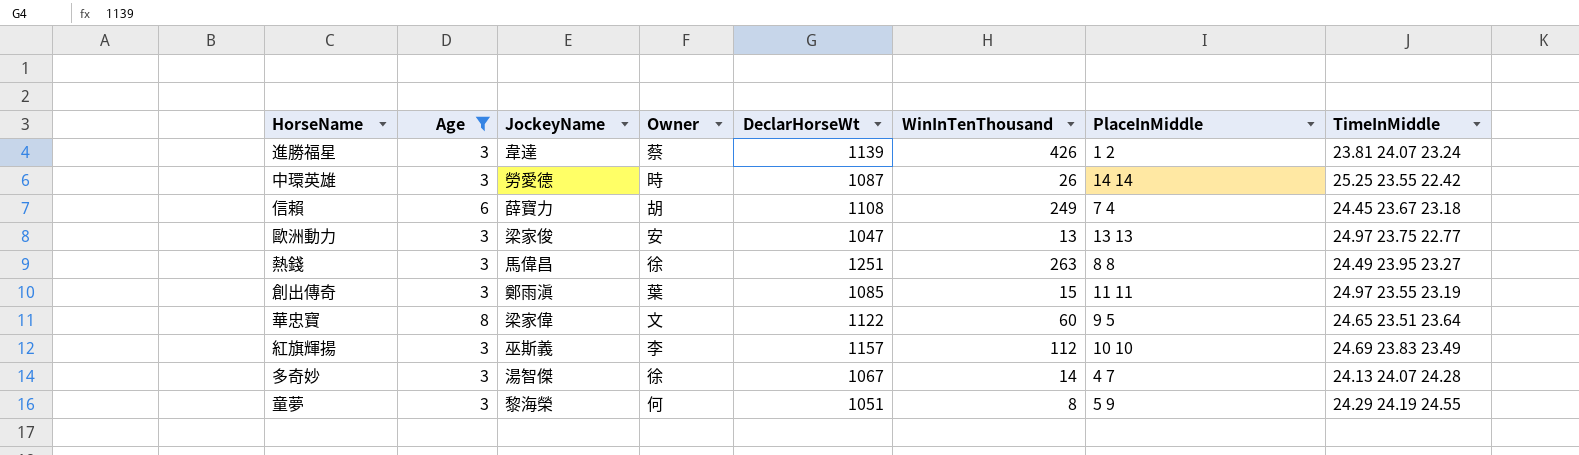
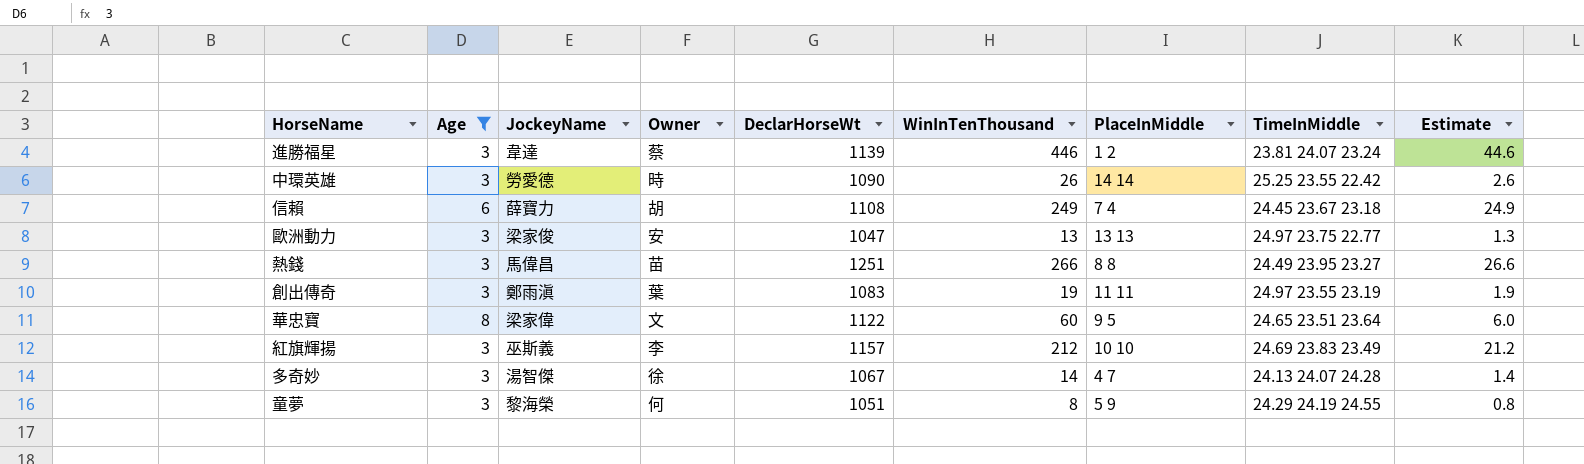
column Estimate | formula: none -> [WinInTenThousand] * 0.1
進勝福星 | WinInTenThousand: 426 -> 446
中環英雄 | DeclarHorseWt: 1087 -> 1090
熱錢 | Owner: 徐 -> 苗
熱錢 | WinInTenThousand: 263 -> 266
創出傳奇 | DeclarHorseWt: 1085 -> 1083
創出傳奇 | WinInTenThousand: 15 -> 19
紅旗輝揚 | WinInTenThousand: 112 -> 212

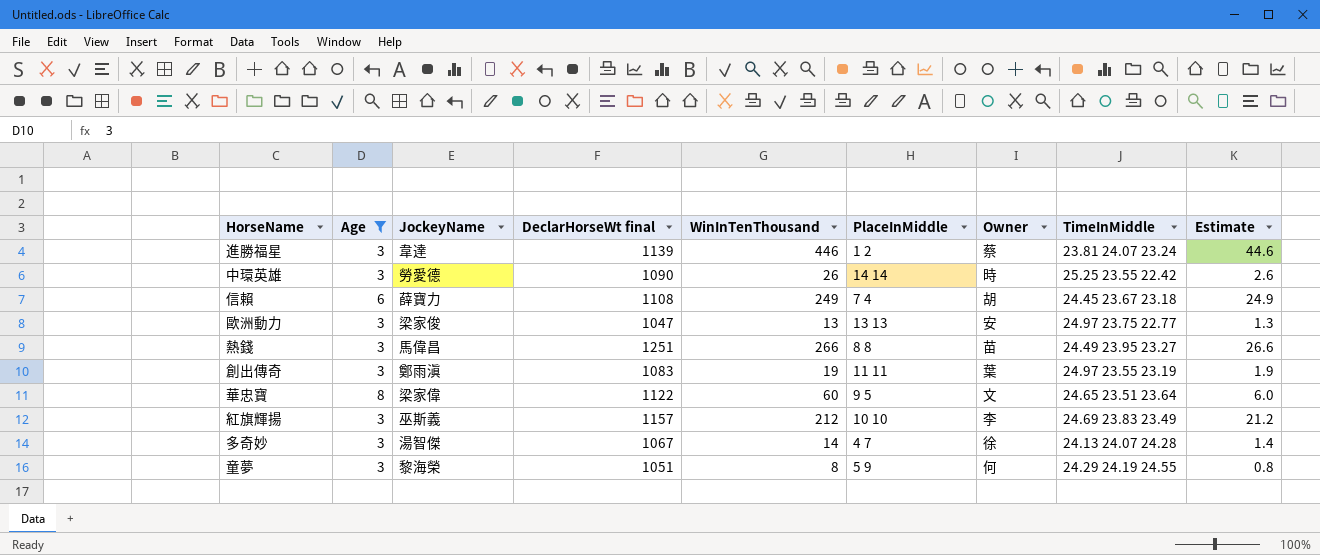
column name: DeclarHorseWt -> DeclarHorseWt final
column Owner | position: 4 -> 7

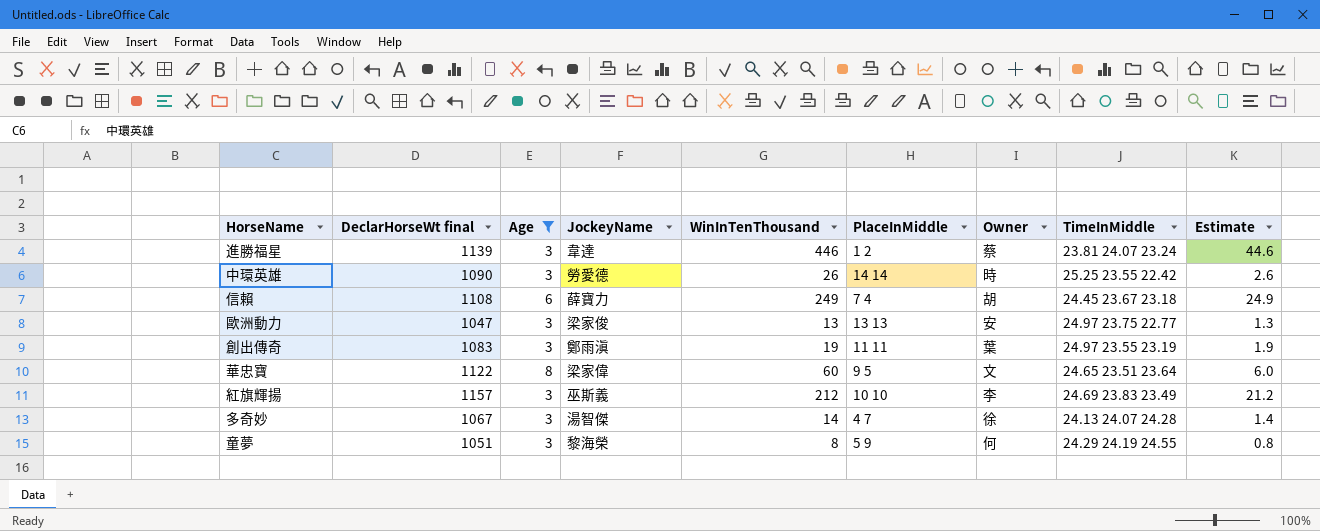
column DeclarHorseWt final | position: 4 -> 2
row 熱錢: 3 | 馬偉昌 | 1251 | 266 | 8 8 | 苗 | 24.49 23.95 23.27 | 26.6 -> none

